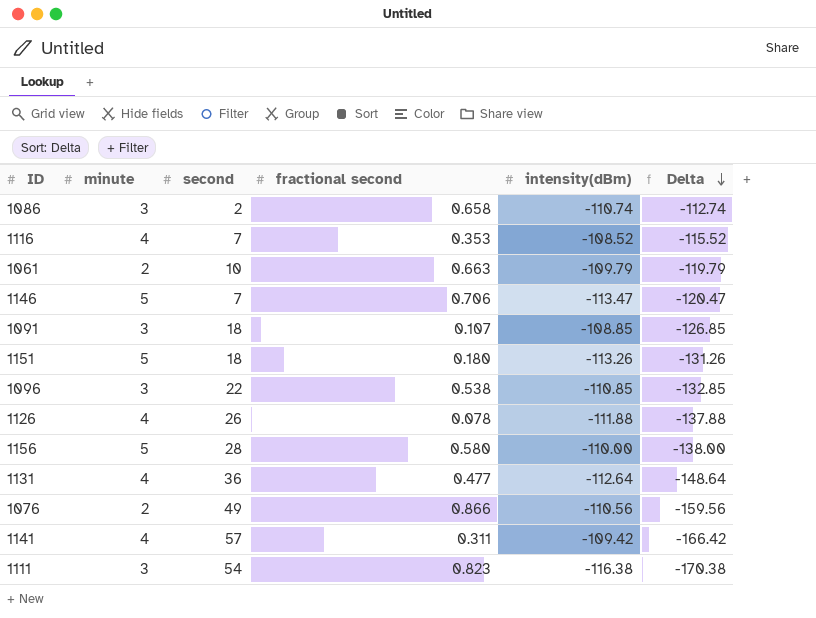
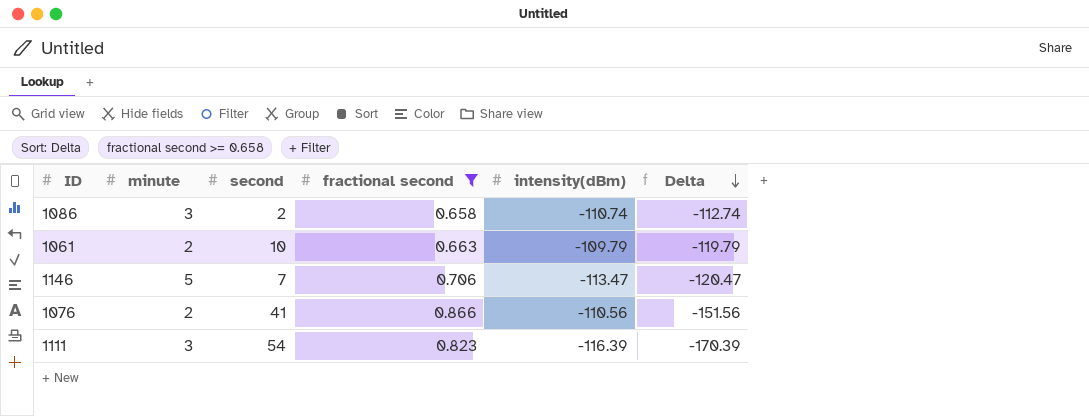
filter: none -> fractional second >= 0.658
1076 | second: 49 -> 41
1076 | Delta: -159.56 -> -151.56
1111 | intensity(dBm): -116.38 -> -116.39
1111 | Delta: -170.38 -> -170.39

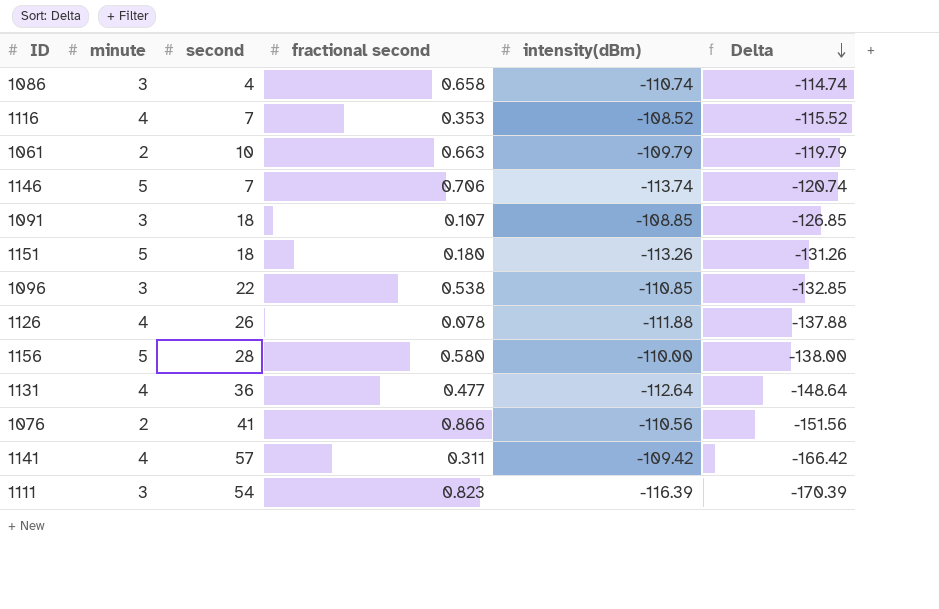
filter: fractional second >= 0.658 -> none
1086 | second: 2 -> 4
1086 | Delta: -112.74 -> -114.74
1146 | intensity(dBm): -113.47 -> -113.74
1146 | Delta: -120.47 -> -120.74

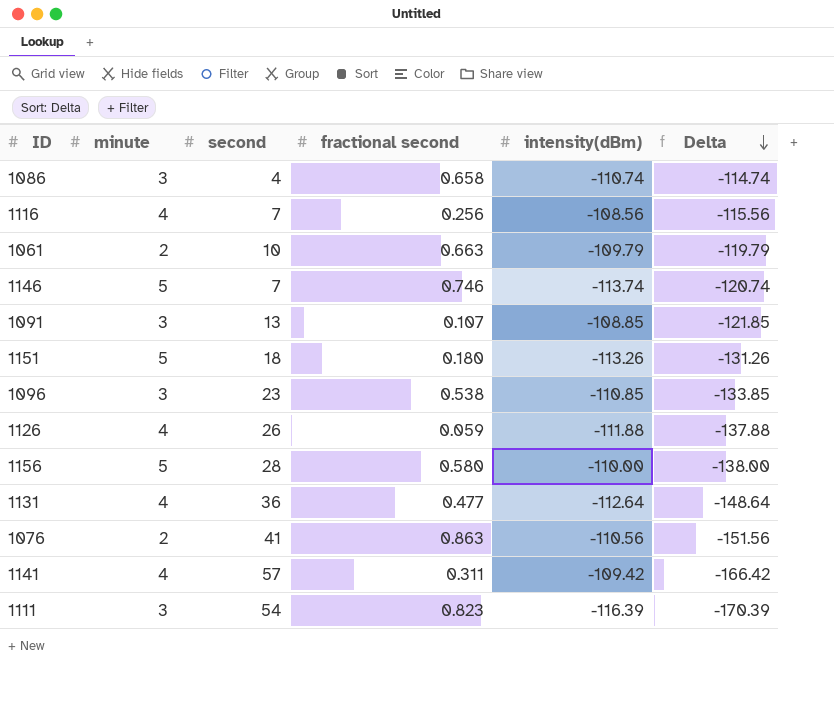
1116 | fractional second: 0.353 -> 0.256
1116 | intensity(dBm): -108.52 -> -108.56
1116 | Delta: -115.52 -> -115.56
1146 | fractional second: 0.706 -> 0.746
1091 | second: 18 -> 13
1091 | Delta: -126.85 -> -121.85
1096 | second: 22 -> 23
1096 | Delta: -132.85 -> -133.85
1126 | fractional second: 0.078 -> 0.059
1076 | fractional second: 0.866 -> 0.863

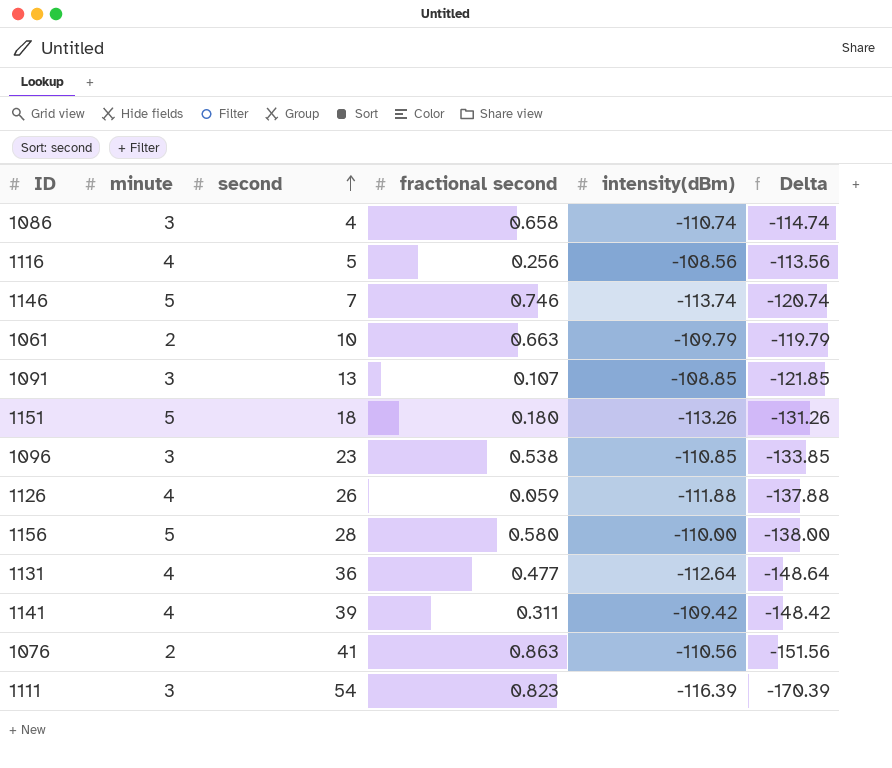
row order: Delta descending -> second ascending
1116 | second: 7 -> 5
1116 | Delta: -115.56 -> -113.56
1141 | second: 57 -> 39
1141 | Delta: -166.42 -> -148.42

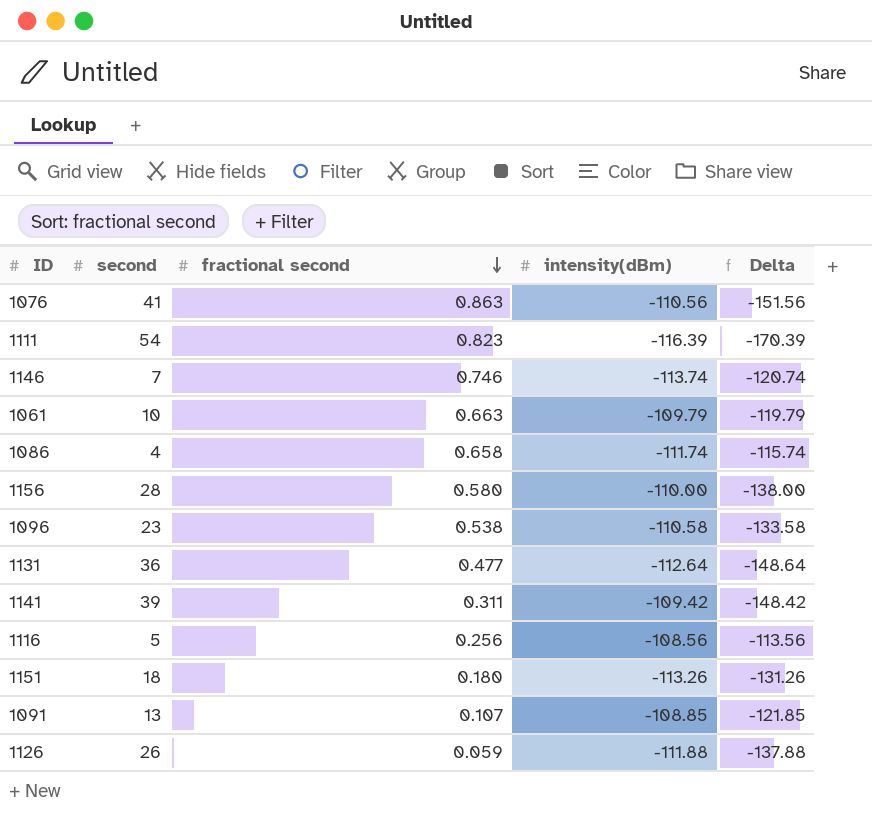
row order: second ascending -> fractional second descending
column minute | position: 2 -> none
1086 | intensity(dBm): -110.74 -> -111.74
1086 | Delta: -114.74 -> -115.74
1096 | intensity(dBm): -110.85 -> -110.58
1096 | Delta: -133.85 -> -133.58

